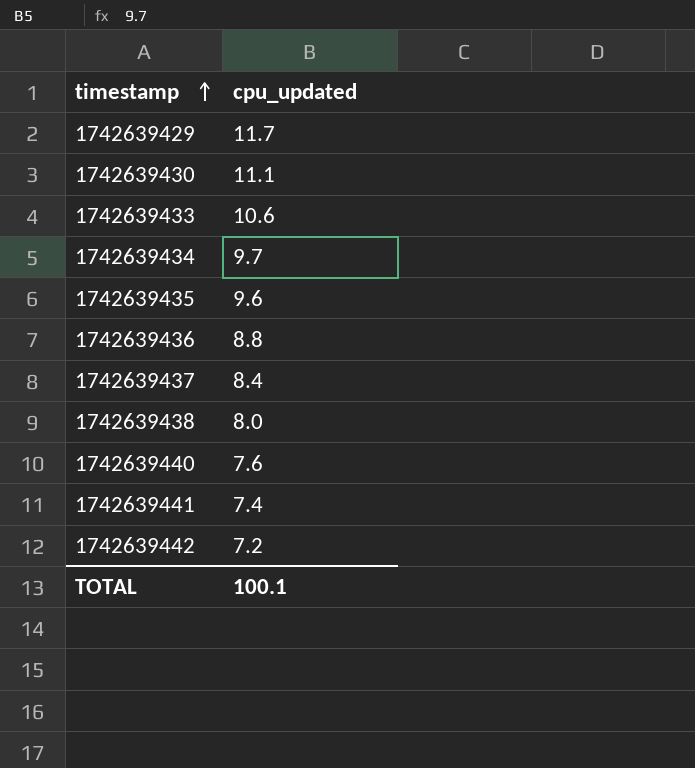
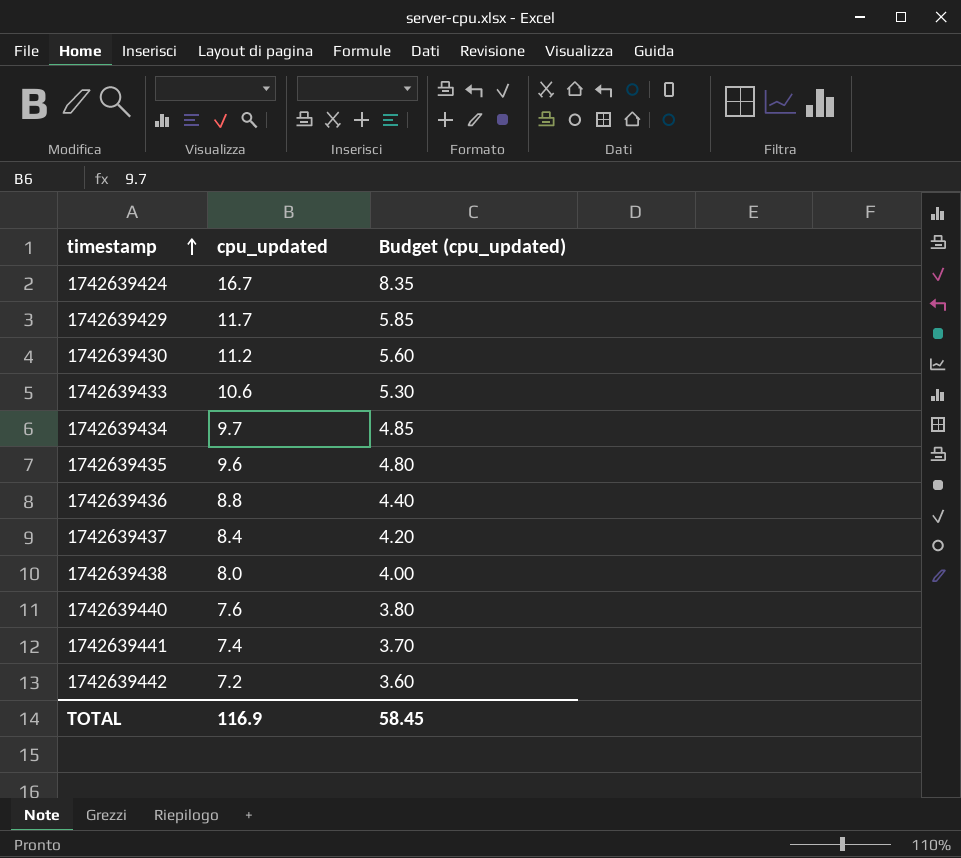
column Budget (cpu_updated) | formula: none -> [cpu_updated] * 0.5
row 1742639424: none -> 16.7 | 8.35
1742639430 | cpu_updated: 11.1 -> 11.2
TOTAL | cpu_updated: 100.1 -> 116.9

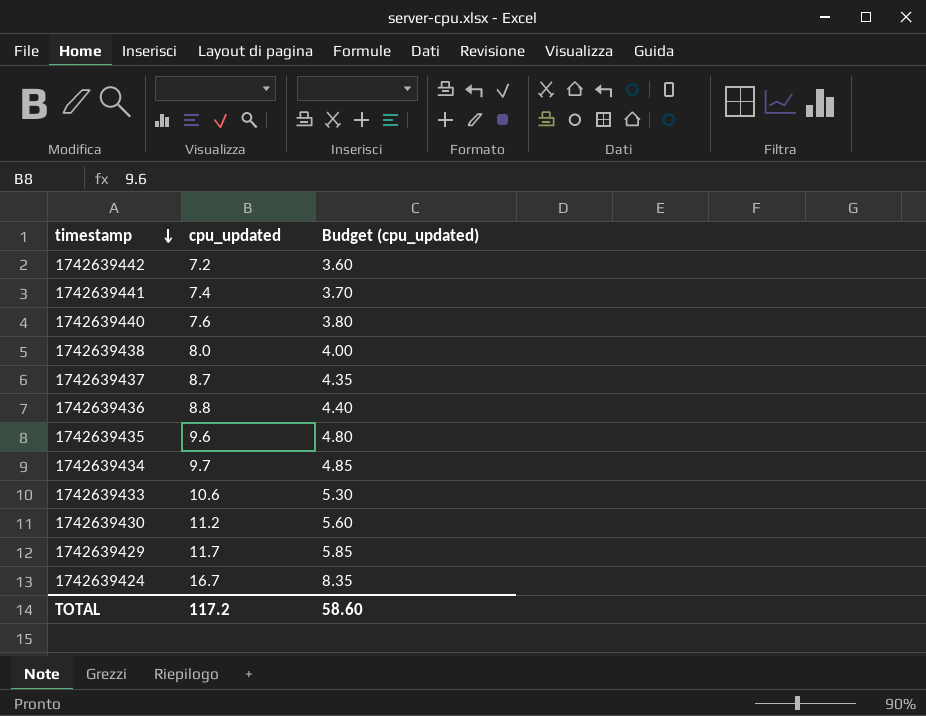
row order: timestamp ascending -> timestamp descending
1742639437 | cpu_updated: 8.4 -> 8.7
1742639437 | Budget (cpu_updated): 4.20 -> 4.35
TOTAL | cpu_updated: 116.9 -> 117.2
TOTAL | Budget (cpu_updated): 58.45 -> 58.60

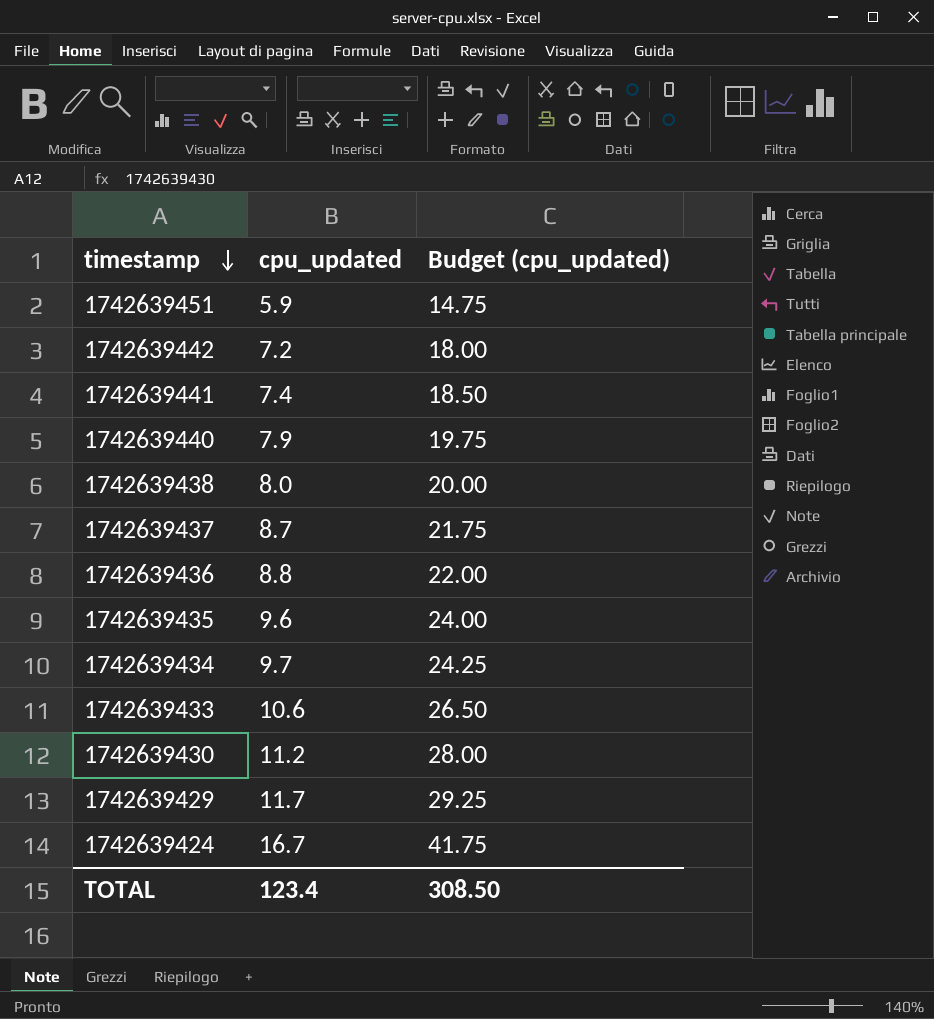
column Budget (cpu_updated) | formula: [cpu_updated] * 0.5 -> [cpu_updated] * 2.5
row 1742639451: none -> 5.9 | 14.75
1742639440 | cpu_updated: 7.6 -> 7.9
TOTAL | cpu_updated: 117.2 -> 123.4
TOTAL | Budget (cpu_updated): 58.60 -> 308.50

